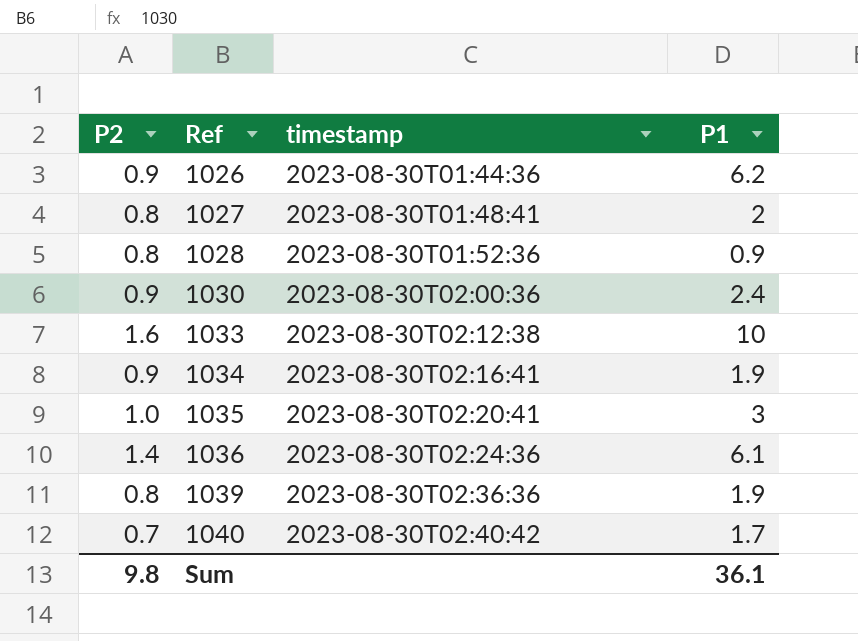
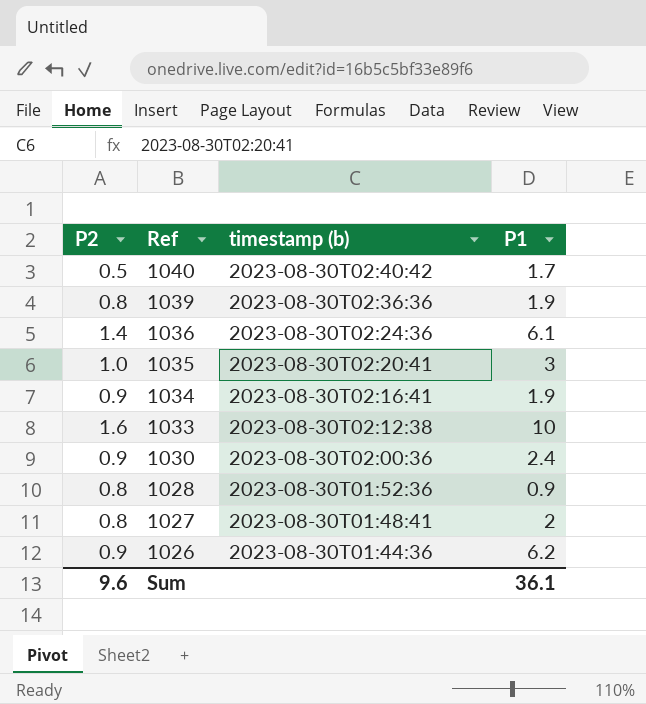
row order: Ref ascending -> Ref descending
column name: timestamp -> timestamp (b)
1040 | P2: 0.7 -> 0.5
Sum | P2: 9.8 -> 9.6

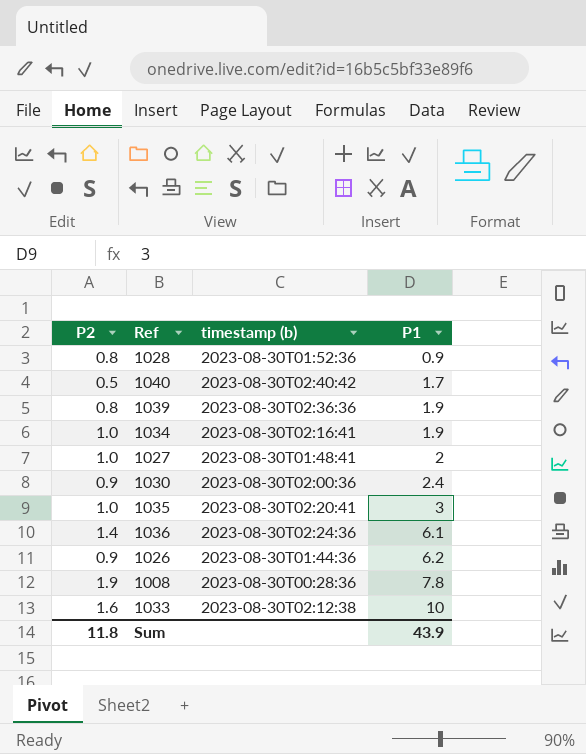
row order: Ref descending -> P1 ascending
1034 | P2: 0.9 -> 1.0
1027 | P2: 0.8 -> 1.0
row 1008: none -> 1.9 | 2023-08-30T00:28:36 | 7.8
Sum | P2: 9.6 -> 11.8
Sum | P1: 36.1 -> 43.9

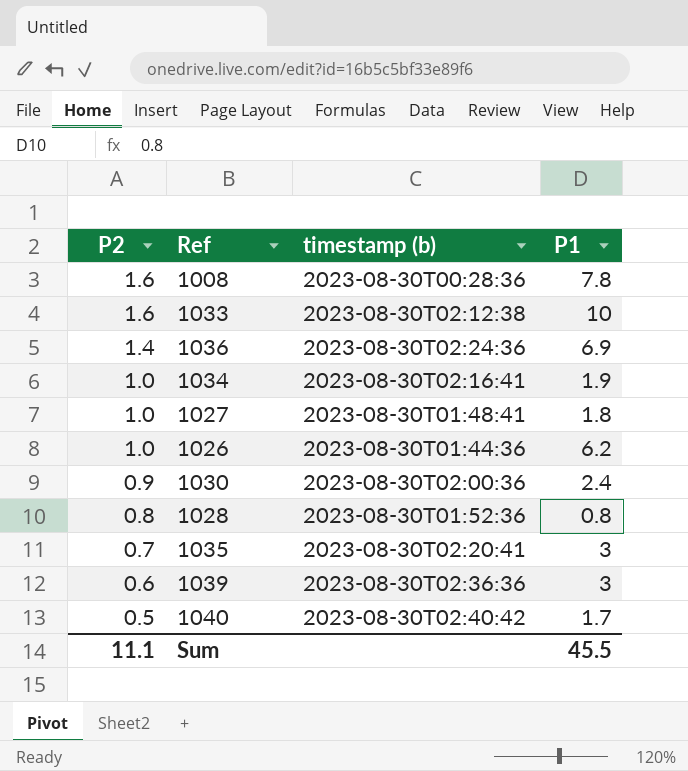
row order: P1 ascending -> P2 descending
1008 | P2: 1.9 -> 1.6
1036 | P1: 6.1 -> 6.9
1027 | P1: 2 -> 1.8
1026 | P2: 0.9 -> 1.0
1028 | P1: 0.9 -> 0.8
1035 | P2: 1.0 -> 0.7
1039 | P2: 0.8 -> 0.6
1039 | P1: 1.9 -> 3
Sum | P2: 11.8 -> 11.1
Sum | P1: 43.9 -> 45.5

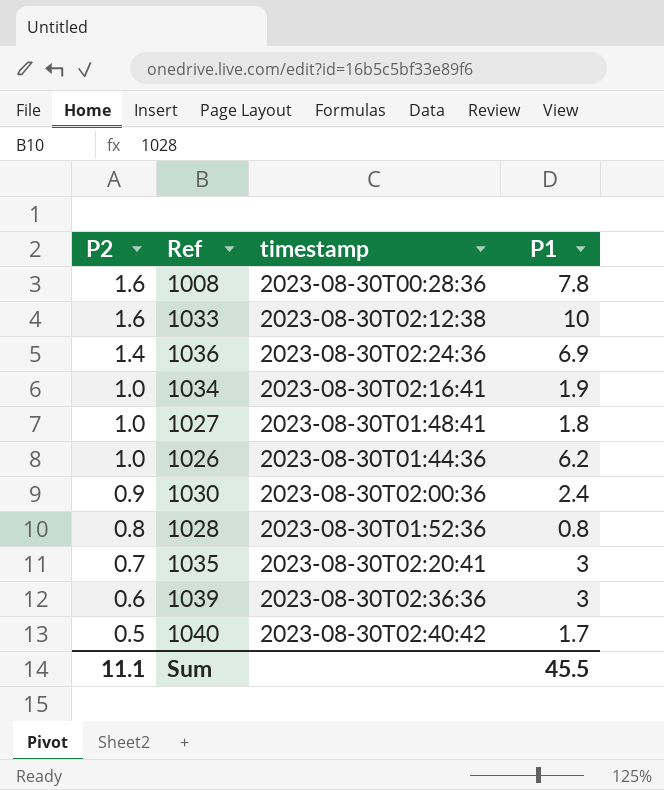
column name: timestamp (b) -> timestamp

